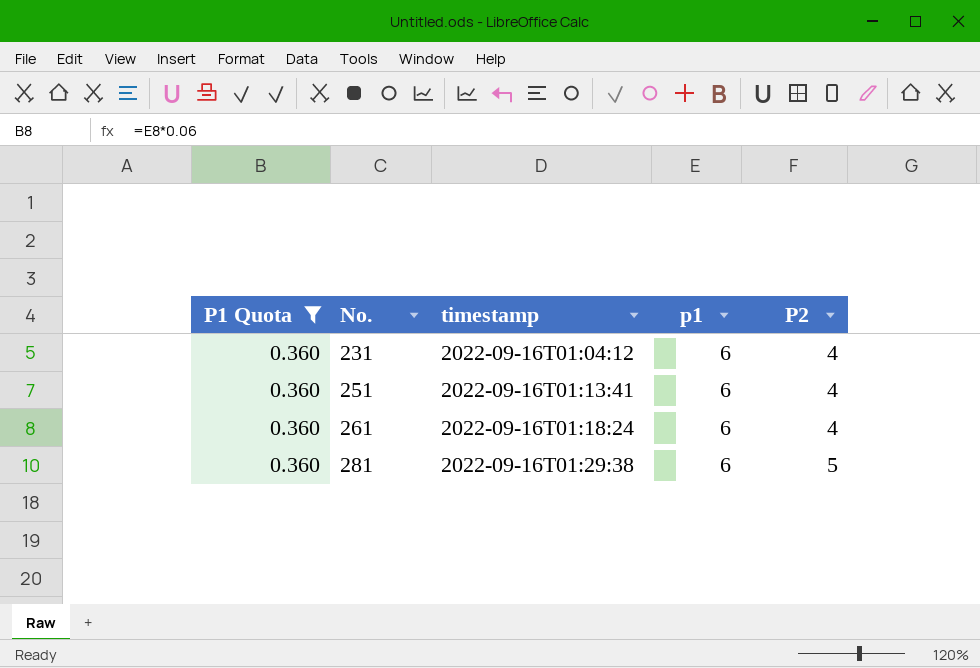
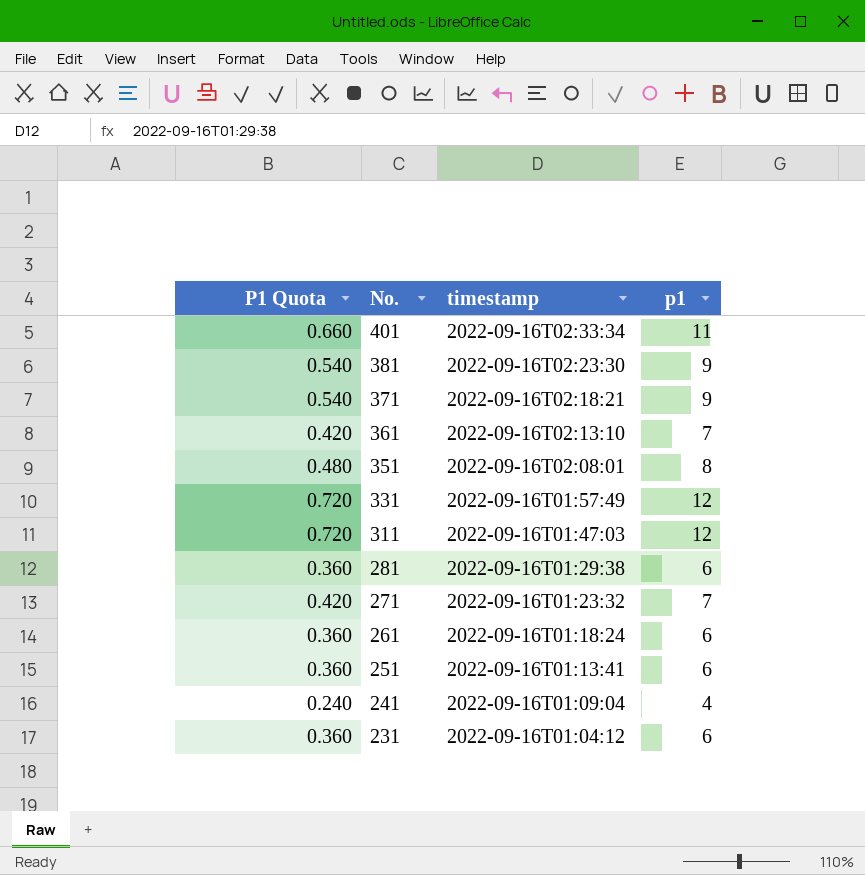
filter: P1 Quota = 0.360 -> none
row order: No. ascending -> No. descending
column P2 | position: 5 -> none

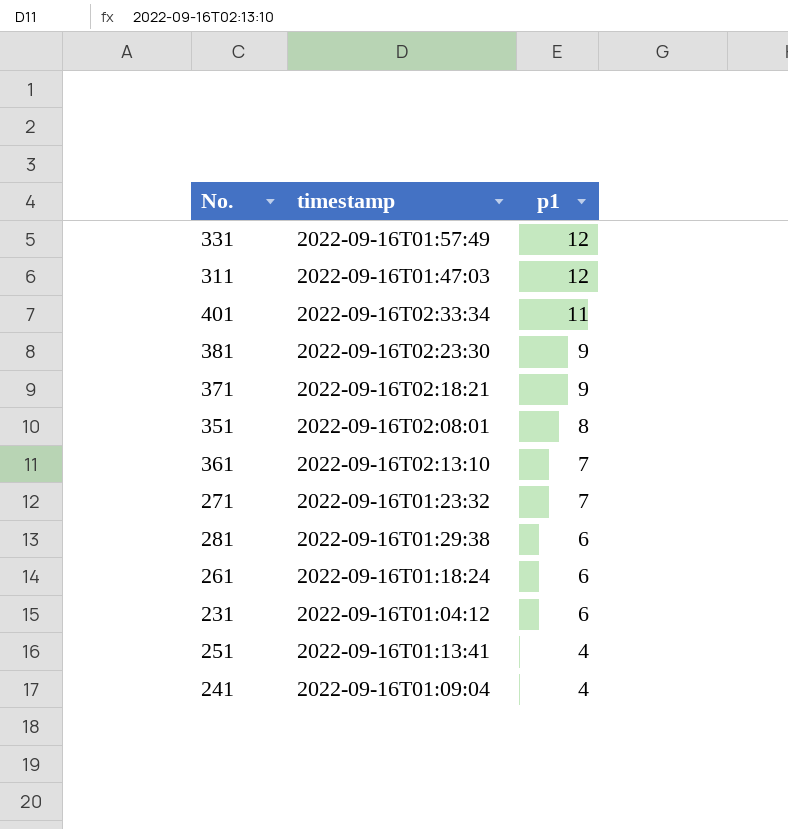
row order: No. descending -> p1 descending
column P1 Quota | formula: [p1] * 0.06 -> none
251 | p1: 6 -> 4

